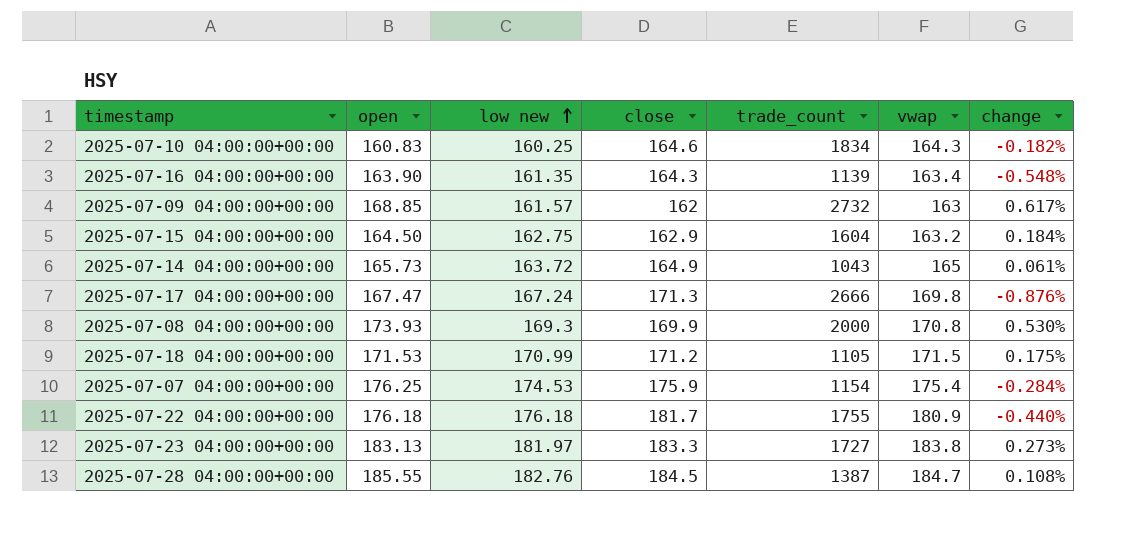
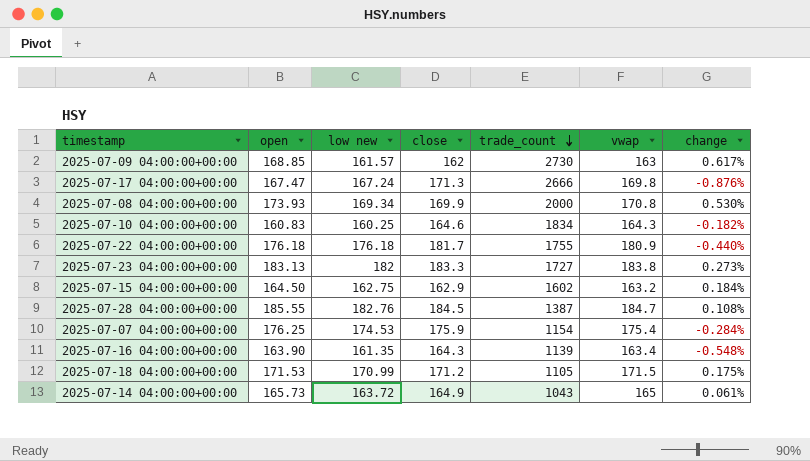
row order: low new ascending -> trade_count descending
2025-07-09 04:00:00+00:00 | trade_count: 2732 -> 2730
2025-07-08 04:00:00+00:00 | low new: 169.3 -> 169.34
2025-07-23 04:00:00+00:00 | low new: 181.97 -> 182
2025-07-15 04:00:00+00:00 | trade_count: 1604 -> 1602

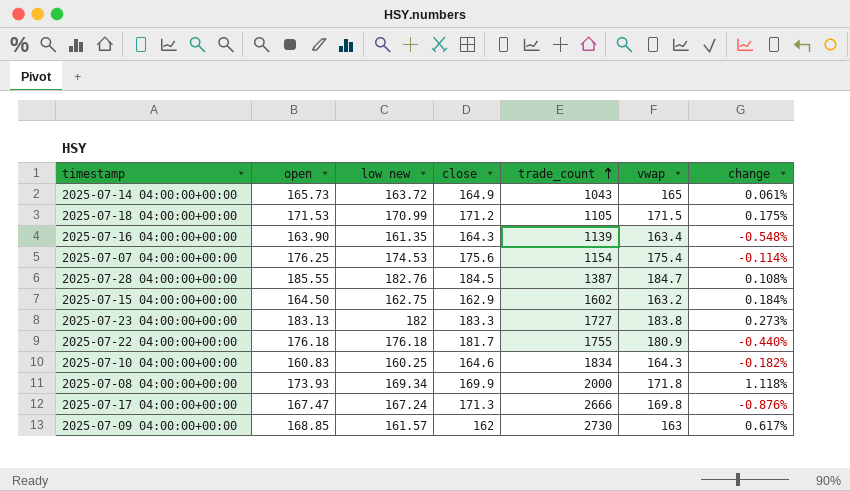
row order: trade_count descending -> trade_count ascending
2025-07-07 04:00:00+00:00 | close: 175.9 -> 175.6
2025-07-07 04:00:00+00:00 | change: -0.284% -> -0.114%
2025-07-08 04:00:00+00:00 | vwap: 170.8 -> 171.8
2025-07-08 04:00:00+00:00 | change: 0.530% -> 1.118%

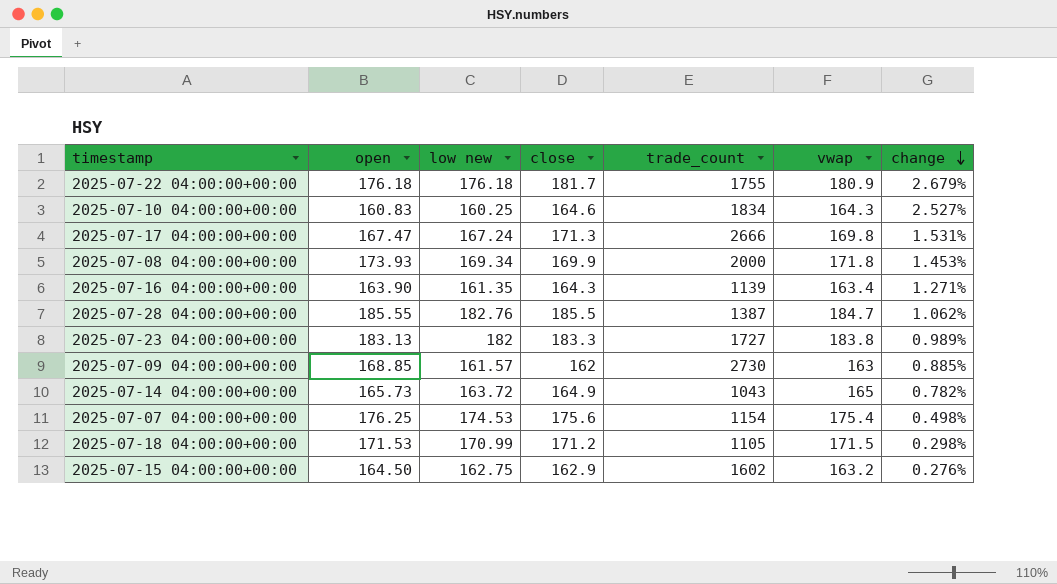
row order: trade_count ascending -> change descending
column change | formula: ([vwap] - [close]) / [close] -> ([vwap] - [low new]) / [low new]
2025-07-28 04:00:00+00:00 | close: 184.5 -> 185.5

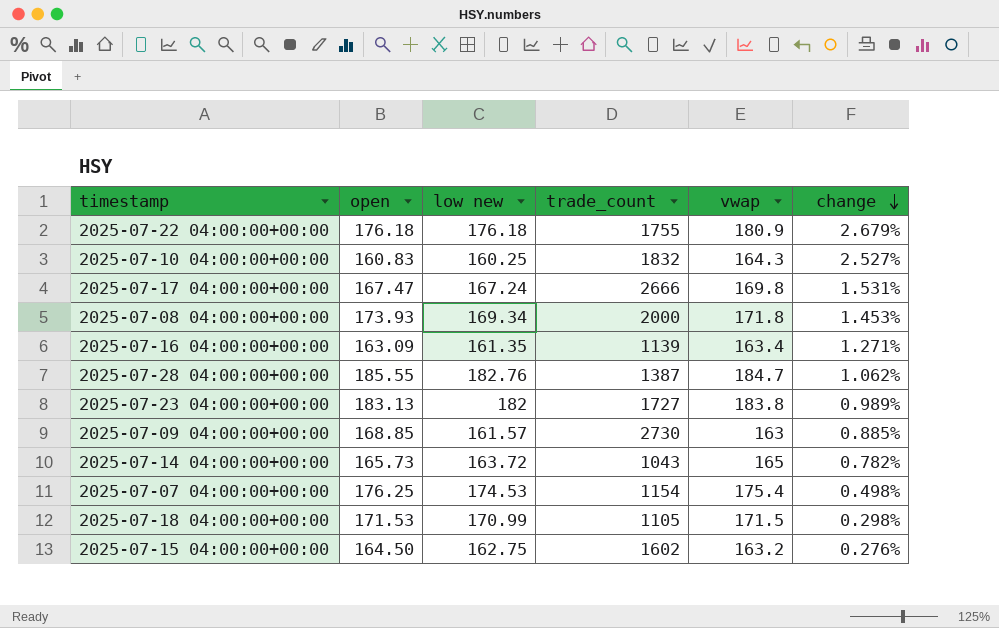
column close | position: 4 -> none
2025-07-10 04:00:00+00:00 | trade_count: 1834 -> 1832
2025-07-16 04:00:00+00:00 | open: 163.90 -> 163.09

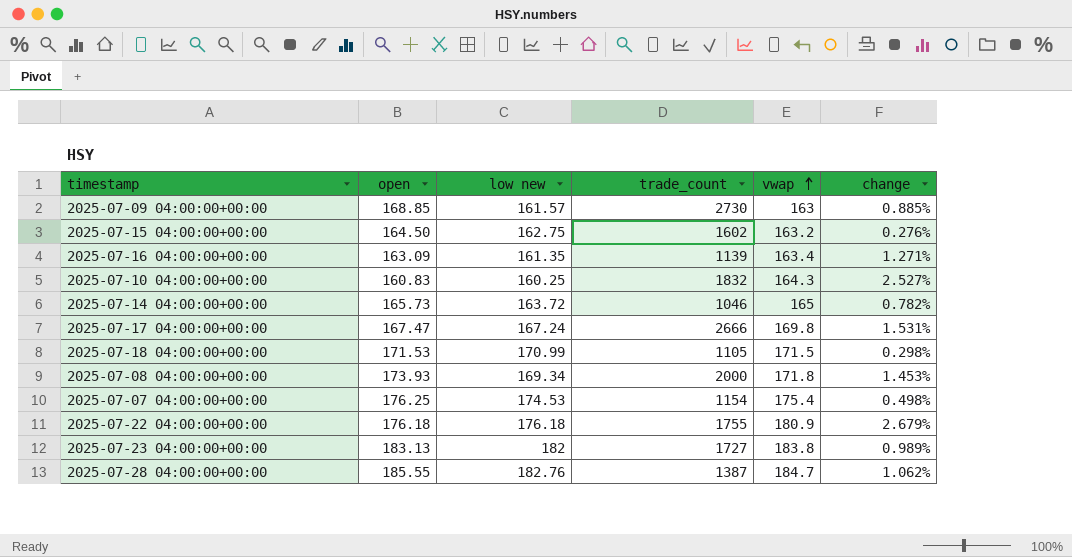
row order: change descending -> vwap ascending
2025-07-14 04:00:00+00:00 | trade_count: 1043 -> 1046

